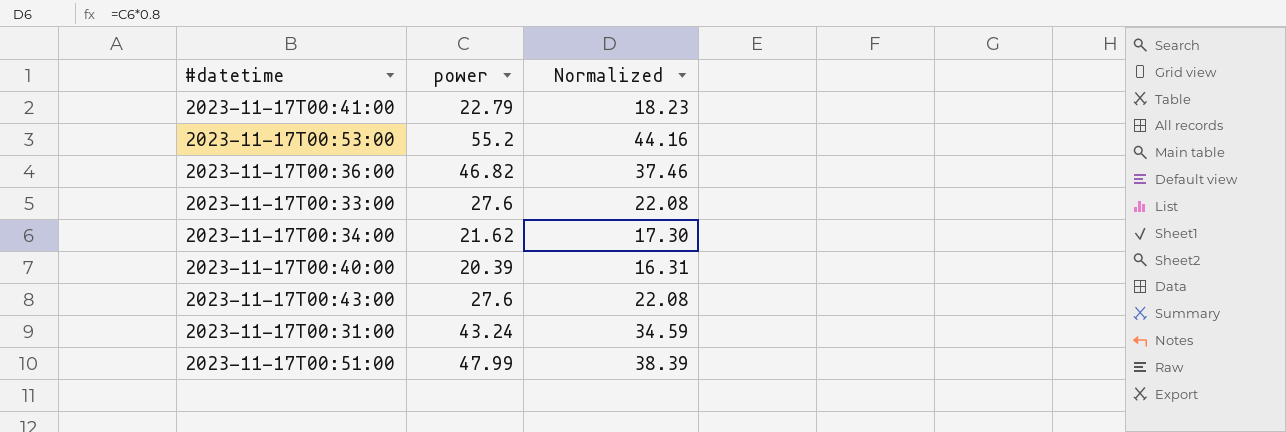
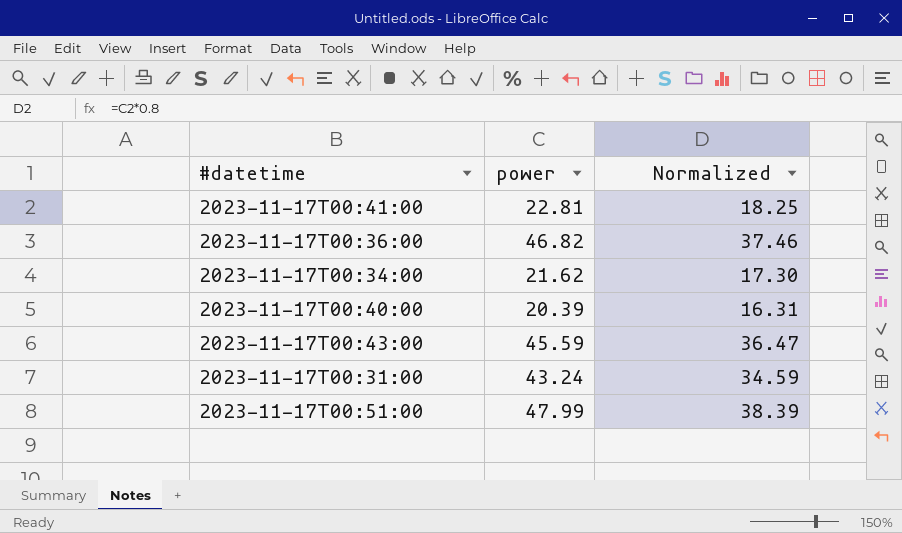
row 2023-11-17T00:53:00: 55.2 | 44.16 -> none
row 2023-11-17T00:33:00: 27.6 | 22.08 -> none
2023-11-17T00:41:00 | power: 22.79 -> 22.81
2023-11-17T00:41:00 | Normalized: 18.23 -> 18.25
2023-11-17T00:43:00 | power: 27.6 -> 45.59
2023-11-17T00:43:00 | Normalized: 22.08 -> 36.47

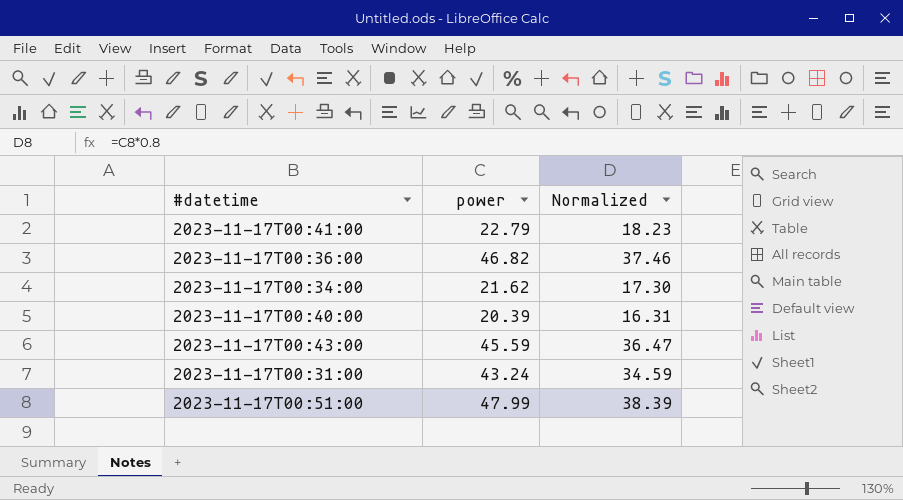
2023-11-17T00:41:00 | power: 22.81 -> 22.79
2023-11-17T00:41:00 | Normalized: 18.25 -> 18.23

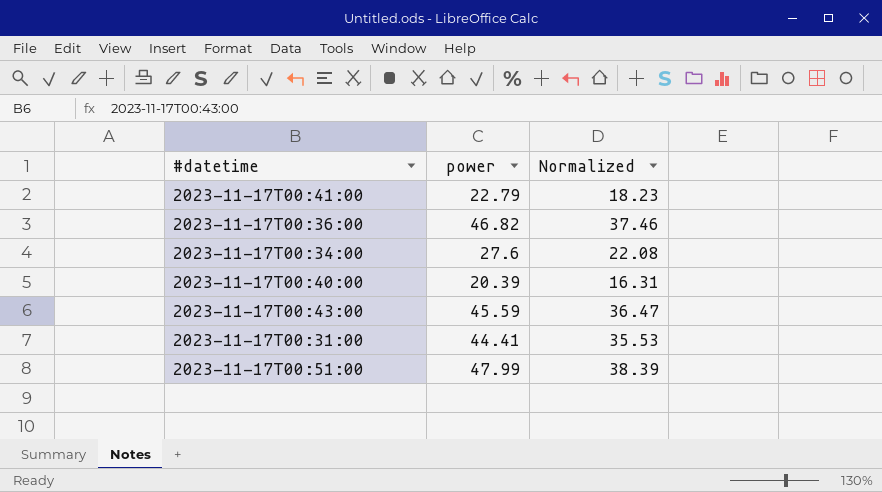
2023-11-17T00:34:00 | power: 21.62 -> 27.6
2023-11-17T00:34:00 | Normalized: 17.30 -> 22.08
2023-11-17T00:31:00 | power: 43.24 -> 44.41
2023-11-17T00:31:00 | Normalized: 34.59 -> 35.53

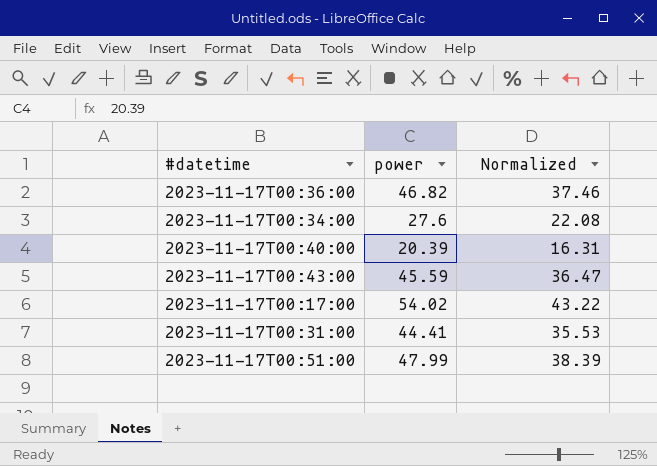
row 2023-11-17T00:41:00: 22.79 | 18.23 -> none
row 2023-11-17T00:17:00: none -> 54.02 | 43.22

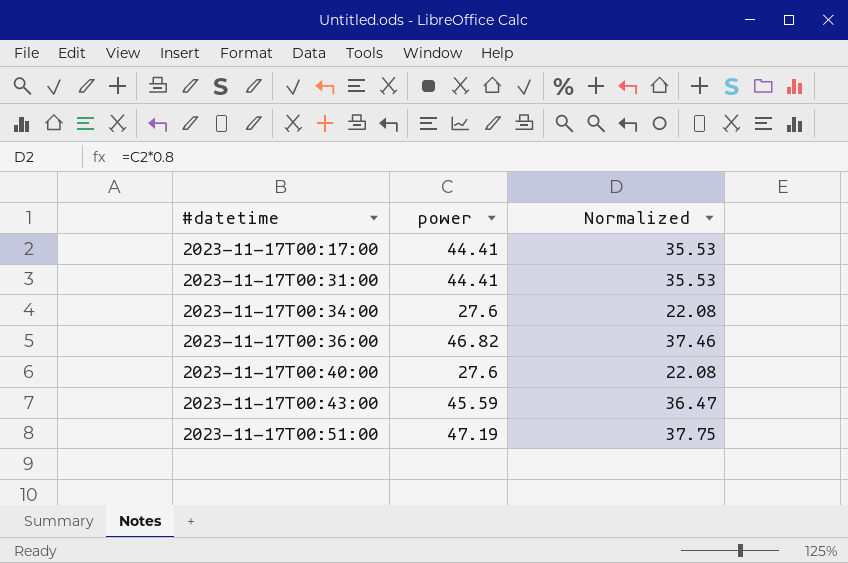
row order: none -> #datetime ascending
2023-11-17T00:17:00 | power: 54.02 -> 44.41
2023-11-17T00:17:00 | Normalized: 43.22 -> 35.53
2023-11-17T00:40:00 | power: 20.39 -> 27.6
2023-11-17T00:40:00 | Normalized: 16.31 -> 22.08
2023-11-17T00:51:00 | power: 47.99 -> 47.19
2023-11-17T00:51:00 | Normalized: 38.39 -> 37.75

